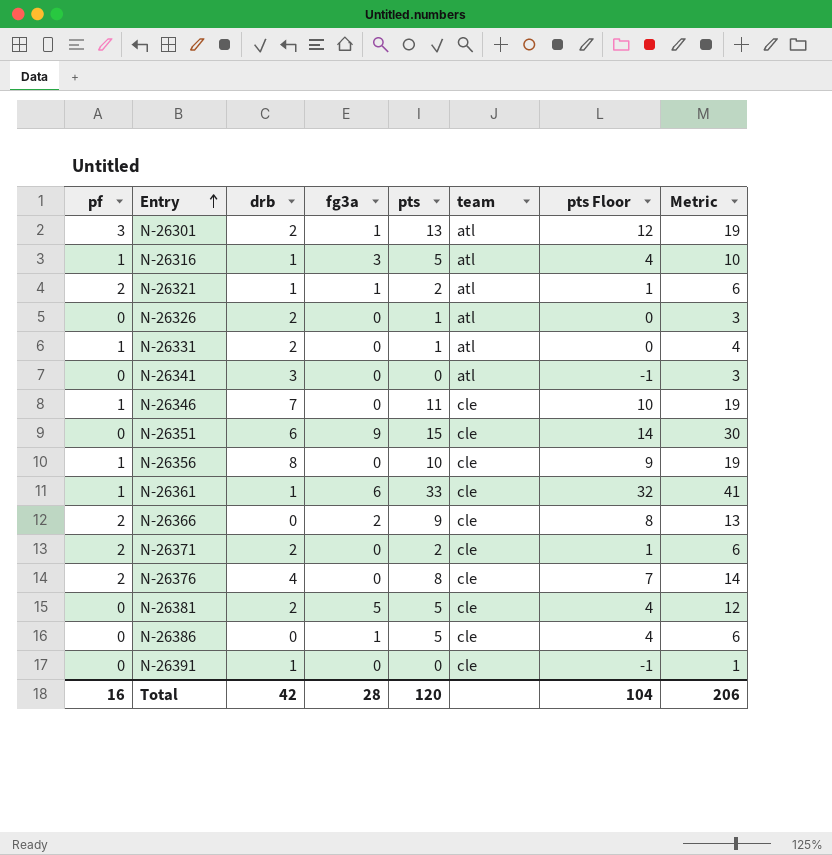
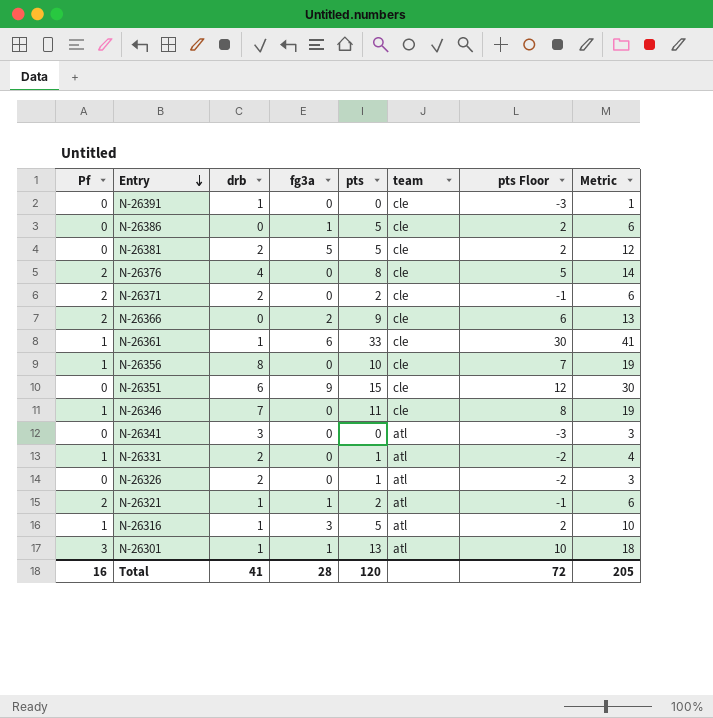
row order: Entry ascending -> Entry descending
column name: pf -> Pf
column pts Floor | formula: [pts] - 1 -> [pts] - 3
N-26301 | drb: 2 -> 1
N-26301 | Metric: 19 -> 18
Total | drb: 42 -> 41
Total | pts Floor: 104 -> 72
Total | Metric: 206 -> 205

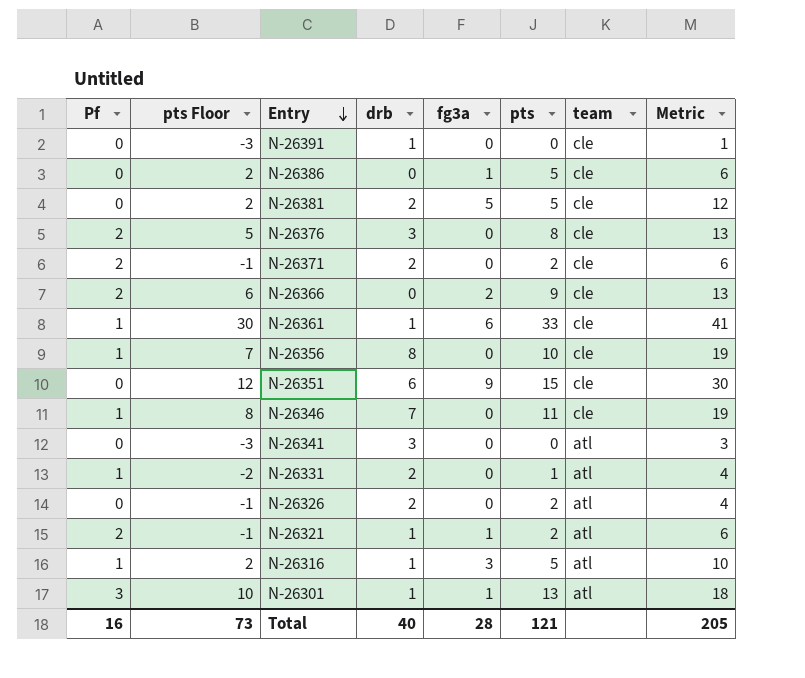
column pts Floor | position: 7 -> 2
N-26376 | drb: 4 -> 3
N-26376 | Metric: 14 -> 13
N-26326 | pts Floor: -2 -> -1
N-26326 | pts: 1 -> 2
N-26326 | Metric: 3 -> 4
Total | pts Floor: 72 -> 73
Total | drb: 41 -> 40
Total | pts: 120 -> 121

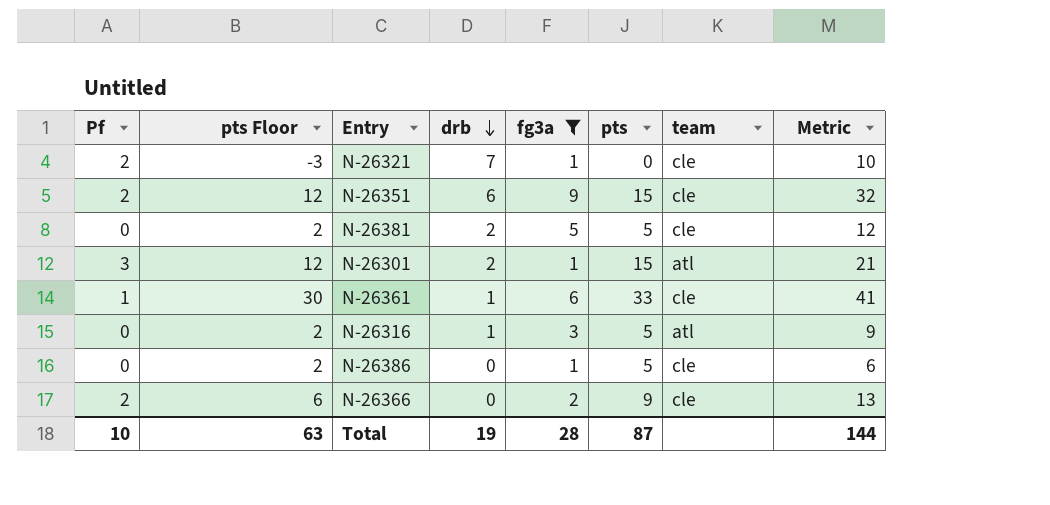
filter: none -> fg3a != 0
row order: Entry descending -> drb descending
N-26321 | pts Floor: -1 -> -3
N-26321 | drb: 1 -> 7
N-26321 | pts: 2 -> 0
N-26321 | team: atl -> cle
N-26321 | Metric: 6 -> 10
N-26351 | Pf: 0 -> 2
N-26351 | Metric: 30 -> 32
N-26301 | pts Floor: 10 -> 12
N-26301 | drb: 1 -> 2
N-26301 | pts: 13 -> 15
N-26301 | Metric: 18 -> 21
N-26316 | Pf: 1 -> 0
N-26316 | Metric: 10 -> 9
Total | Pf: 16 -> 10
Total | pts Floor: 73 -> 63
Total | drb: 40 -> 19
Total | pts: 121 -> 87
Total | Metric: 205 -> 144

